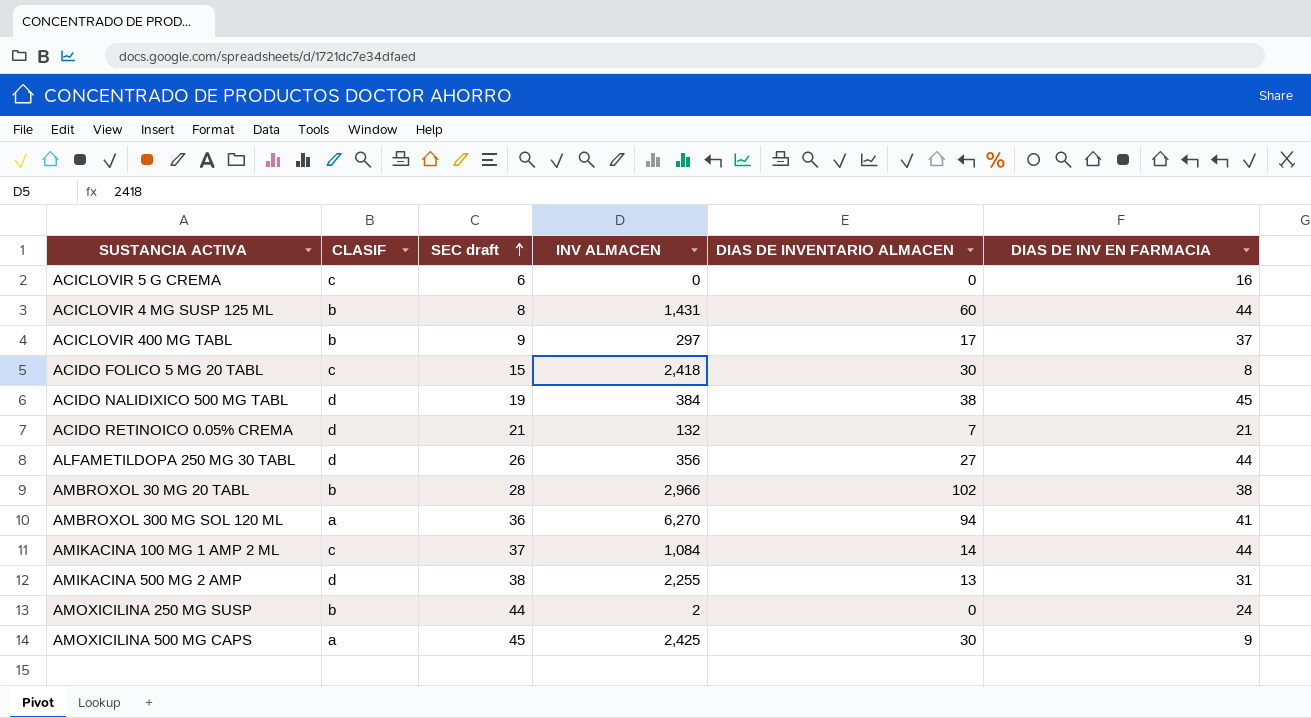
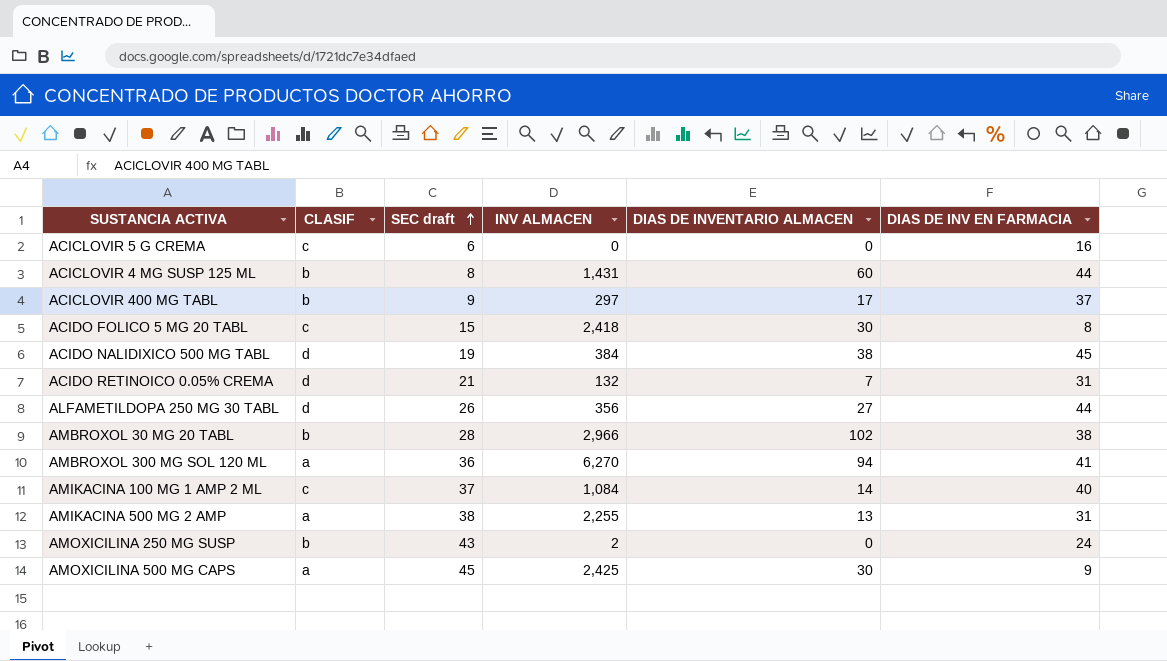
ACIDO RETINOICO 0.05% CREMA | DIAS DE INV EN FARMACIA: 21 -> 31
AMIKACINA 100 MG 1 AMP 2 ML | DIAS DE INV EN FARMACIA: 44 -> 40
AMIKACINA 500 MG 2 AMP | CLASIF: d -> a
AMOXICILINA 250 MG SUSP | SEC draft: 44 -> 43

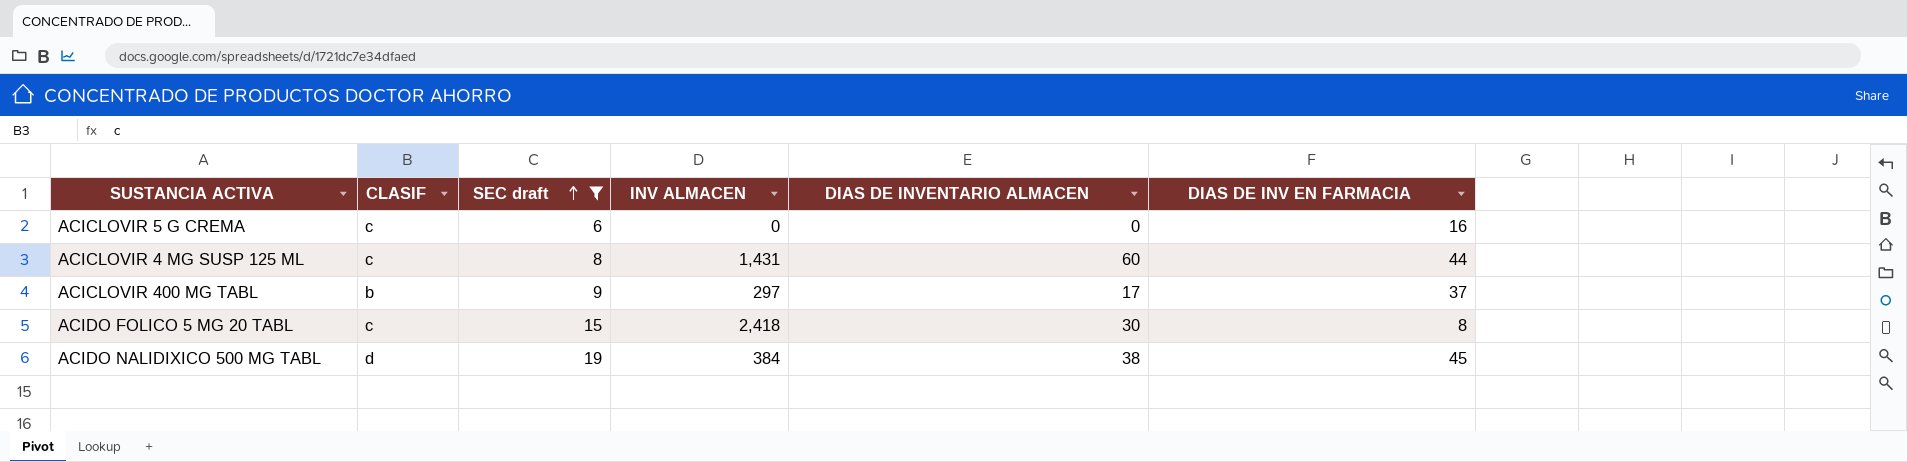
filter: none -> SEC draft <= 19
ACICLOVIR 4 MG SUSP 125 ML | CLASIF: b -> c

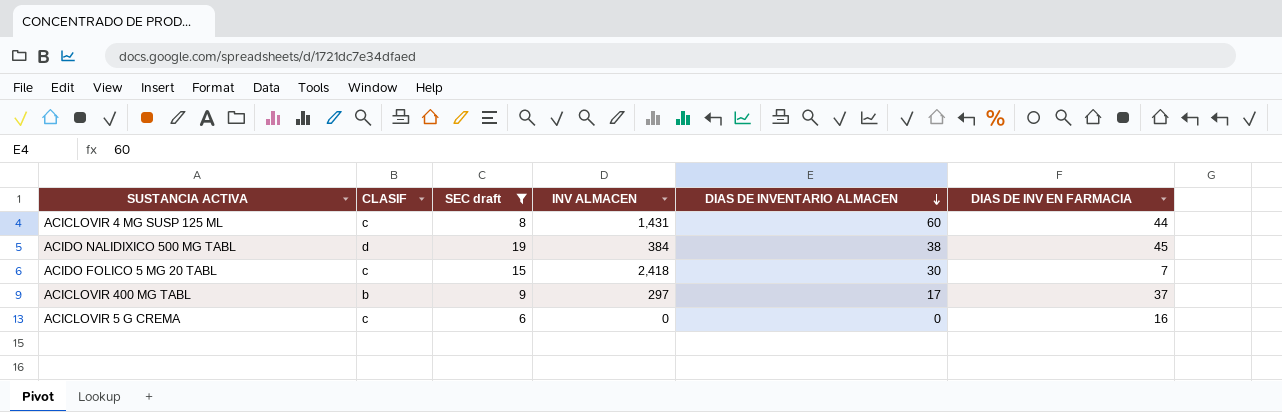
row order: SEC draft ascending -> DIAS DE INVENTARIO ALMACEN descending
ACIDO FOLICO 5 MG 20 TABL | DIAS DE INV EN FARMACIA: 8 -> 7

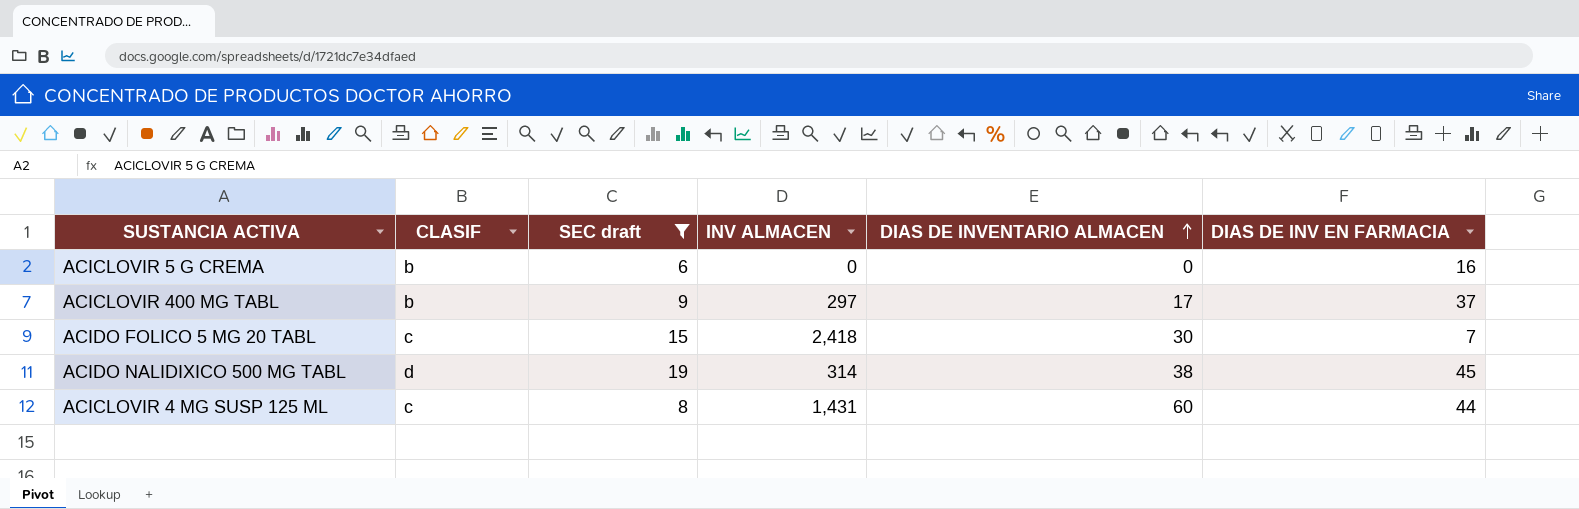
row order: DIAS DE INVENTARIO ALMACEN descending -> DIAS DE INVENTARIO ALMACEN ascending
ACICLOVIR 5 G CREMA | CLASIF: c -> b
ACIDO NALIDIXICO 500 MG TABL | INV ALMACEN: 384 -> 314

